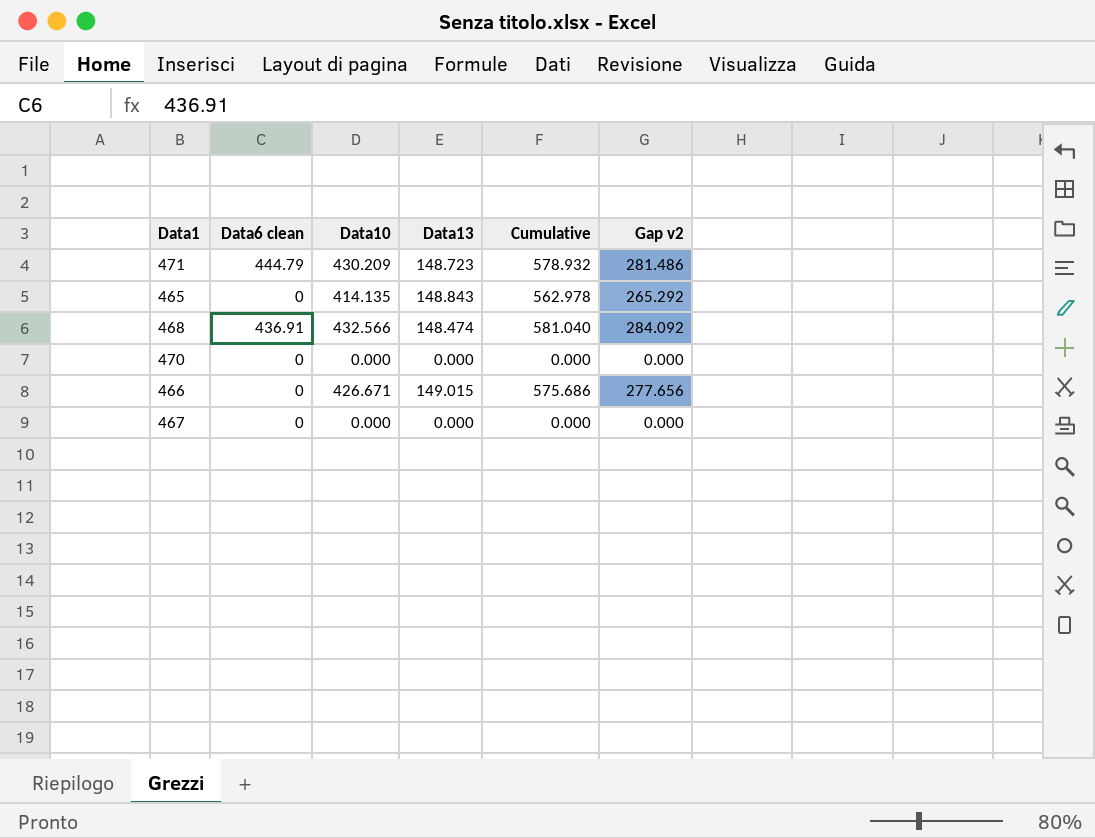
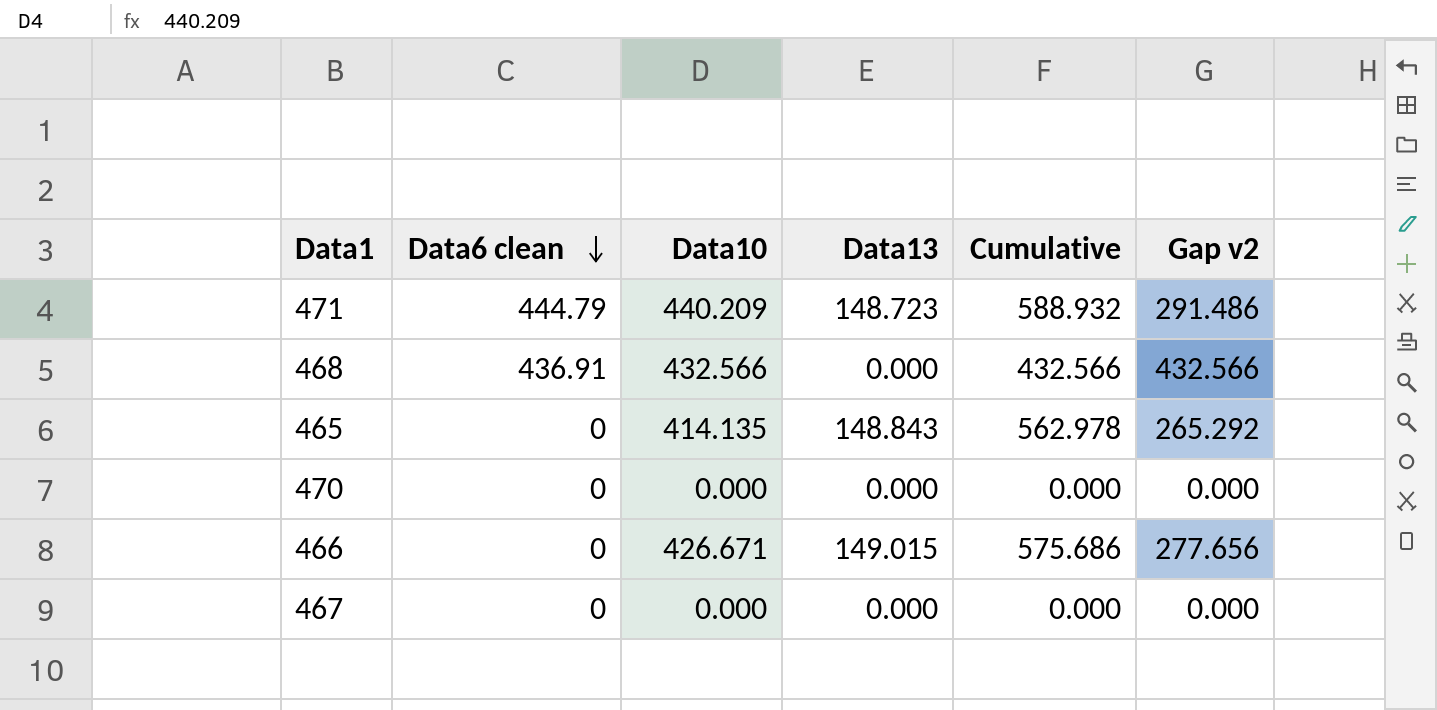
row order: none -> Data6 clean descending
471 | Data10: 430.209 -> 440.209
471 | Cumulative: 578.932 -> 588.932
471 | Gap v2: 281.486 -> 291.486
468 | Data13: 148.474 -> 0.000
468 | Cumulative: 581.040 -> 432.566
468 | Gap v2: 284.092 -> 432.566

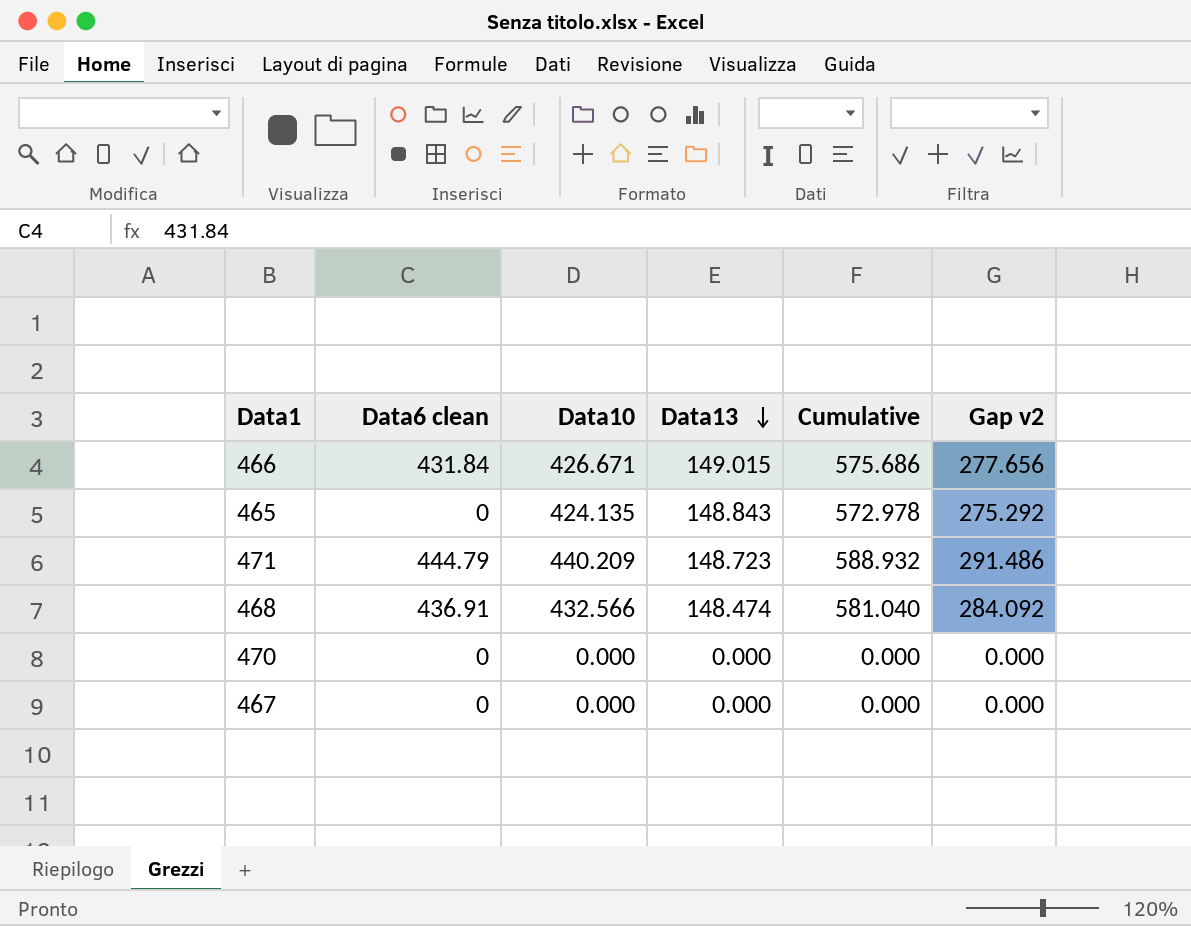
row order: Data6 clean descending -> Data13 descending
466 | Data6 clean: 0 -> 431.84
465 | Data10: 414.135 -> 424.135
465 | Cumulative: 562.978 -> 572.978
465 | Gap v2: 265.292 -> 275.292
468 | Data13: 0.000 -> 148.474
468 | Cumulative: 432.566 -> 581.040
468 | Gap v2: 432.566 -> 284.092

